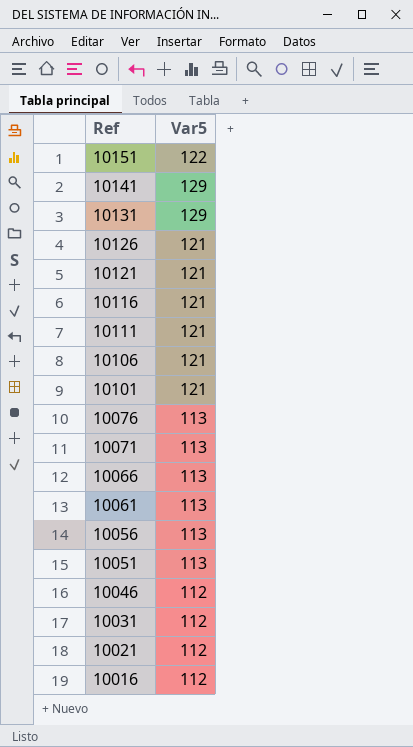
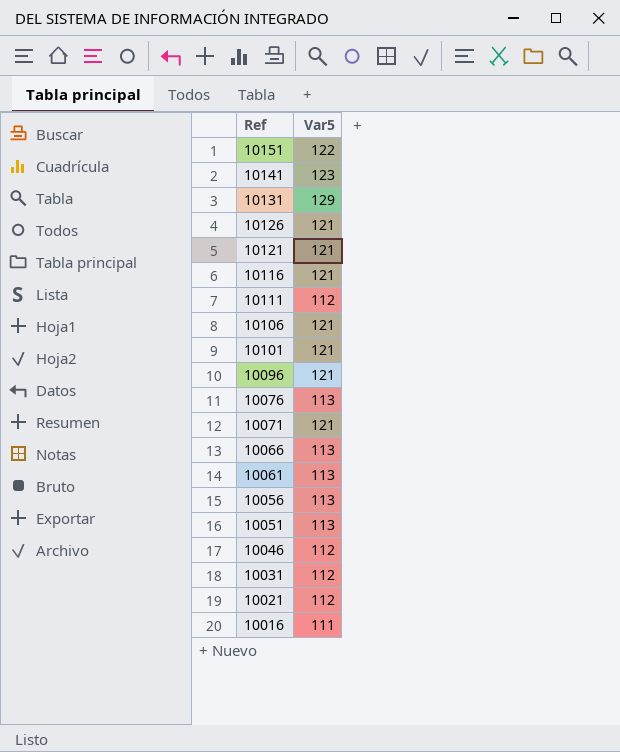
10141 | Var5: 129 -> 123
10111 | Var5: 121 -> 112
row 10096: none -> 121
10071 | Var5: 113 -> 121
10016 | Var5: 112 -> 111

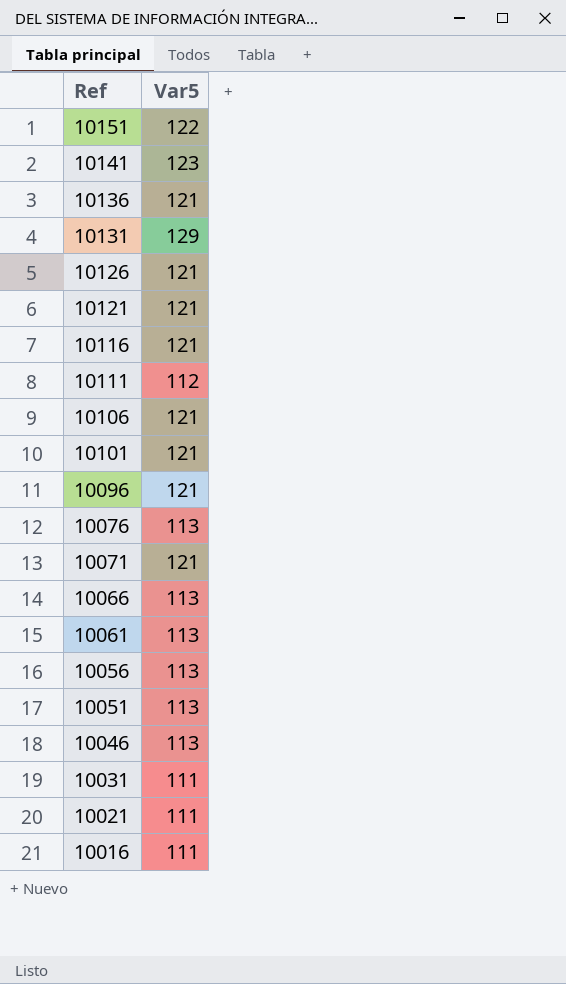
row 10136: none -> 121
10046 | Var5: 112 -> 113
10031 | Var5: 112 -> 111
10021 | Var5: 112 -> 111

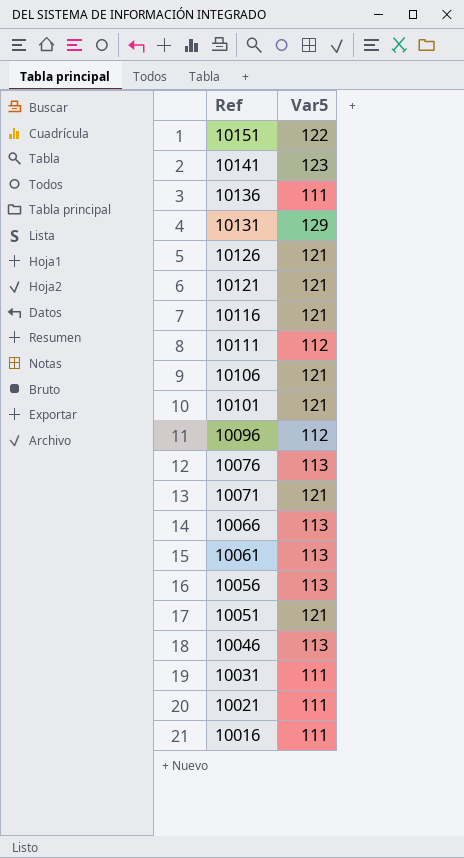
10136 | Var5: 121 -> 111
10096 | Var5: 121 -> 112
10051 | Var5: 113 -> 121

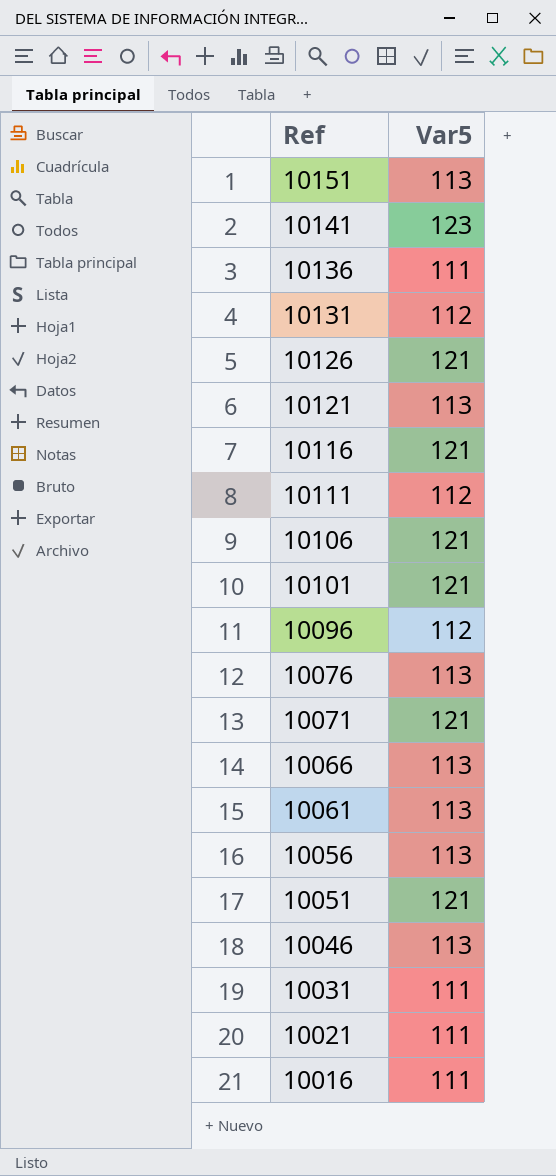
10151 | Var5: 122 -> 113
10131 | Var5: 129 -> 112
10121 | Var5: 121 -> 113

